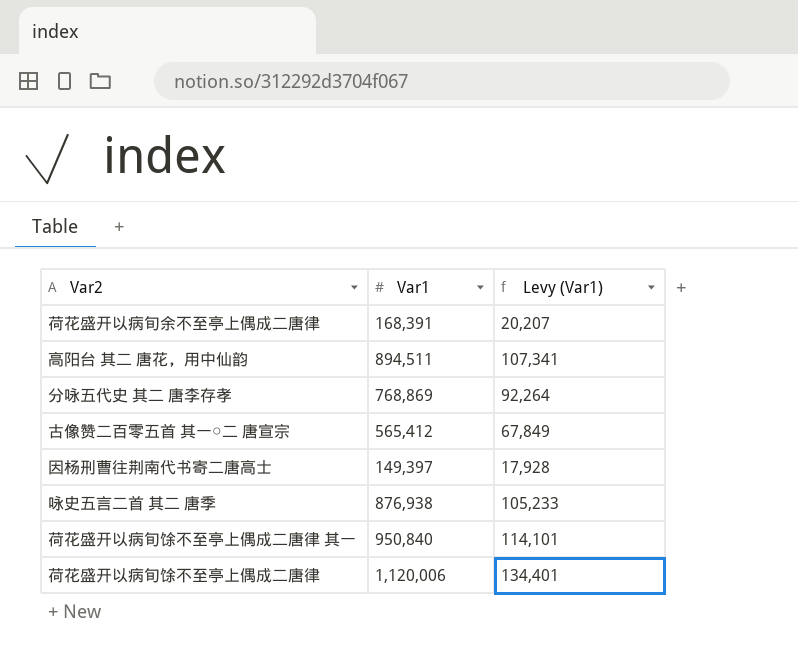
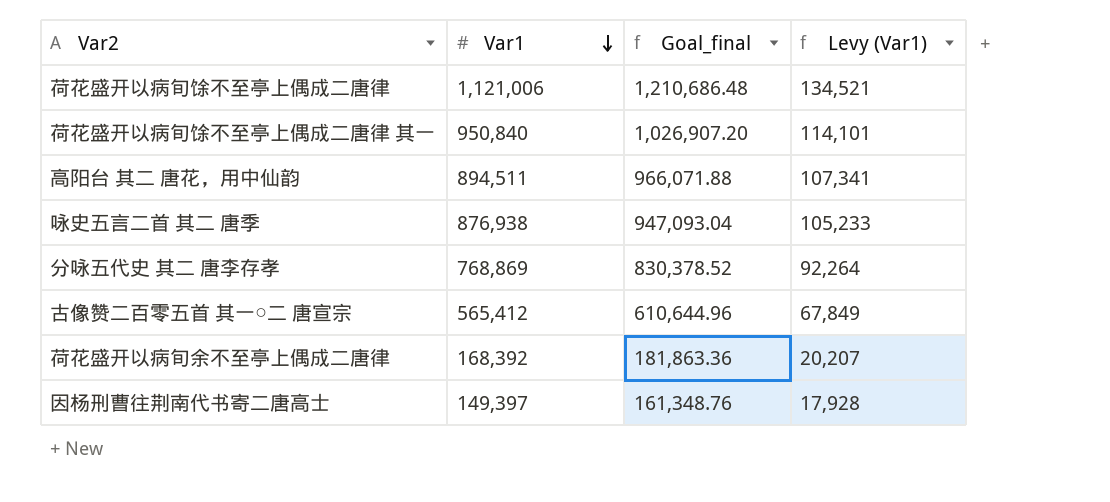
row order: none -> Var1 descending
column Goal_final | formula: none -> [Var1] * 1.08
荷花盛开以病旬馀不至亭上偶成二唐律 | Var1: 1,120,006 -> 1,121,006
荷花盛开以病旬馀不至亭上偶成二唐律 | Levy (Var1): 134,401 -> 134,521
荷花盛开以病旬余不至亭上偶成二唐律 | Var1: 168,391 -> 168,392

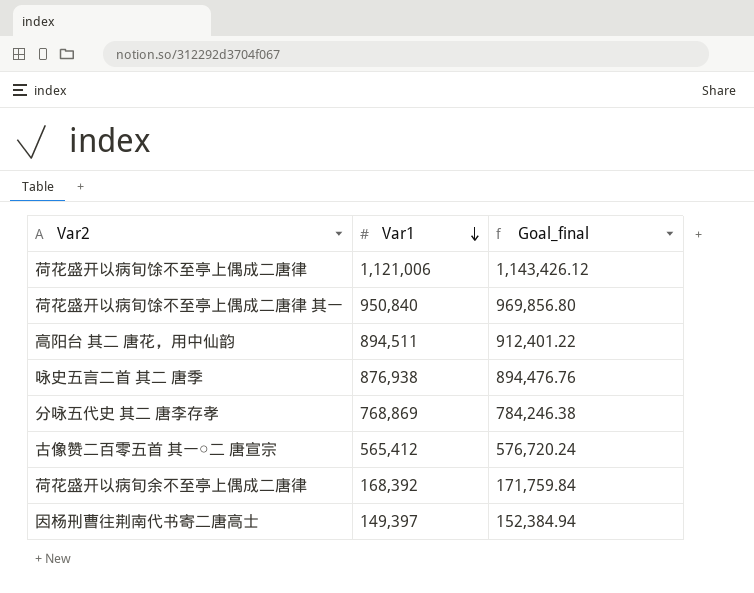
column Levy (Var1) | formula: [Var1] * 0.12 -> none
column Goal_final | formula: [Var1] * 1.08 -> [Var1] * 1.02

